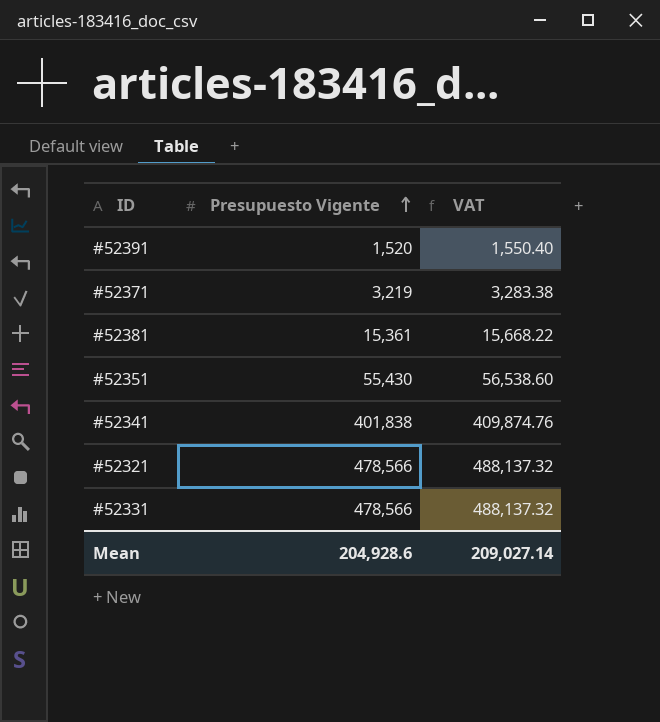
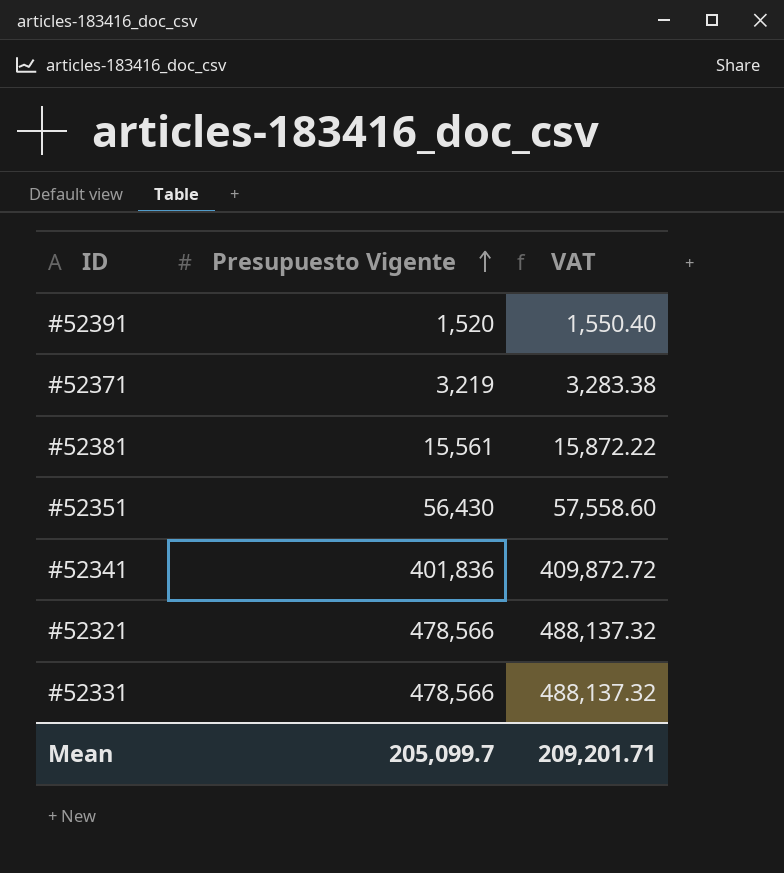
#52381 | Presupuesto Vigente: 15,361 -> 15,561
#52381 | VAT: 15,668.22 -> 15,872.22
#52351 | Presupuesto Vigente: 55,430 -> 56,430
#52351 | VAT: 56,538.60 -> 57,558.60
#52341 | Presupuesto Vigente: 401,838 -> 401,836
#52341 | VAT: 409,874.76 -> 409,872.72
Mean | Presupuesto Vigente: 204,928.6 -> 205,099.7
Mean | VAT: 209,027.14 -> 209,201.71

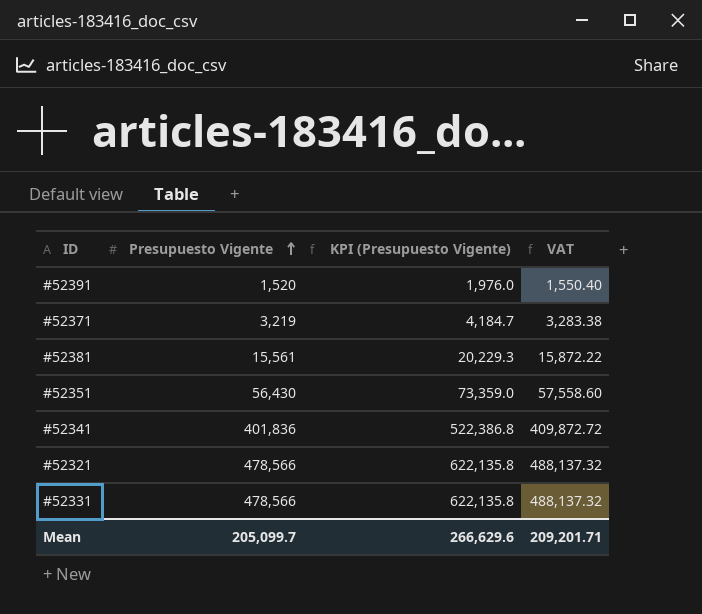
column KPI (Presupuesto Vigente) | formula: none -> [Presupuesto Vigente] * 1.3

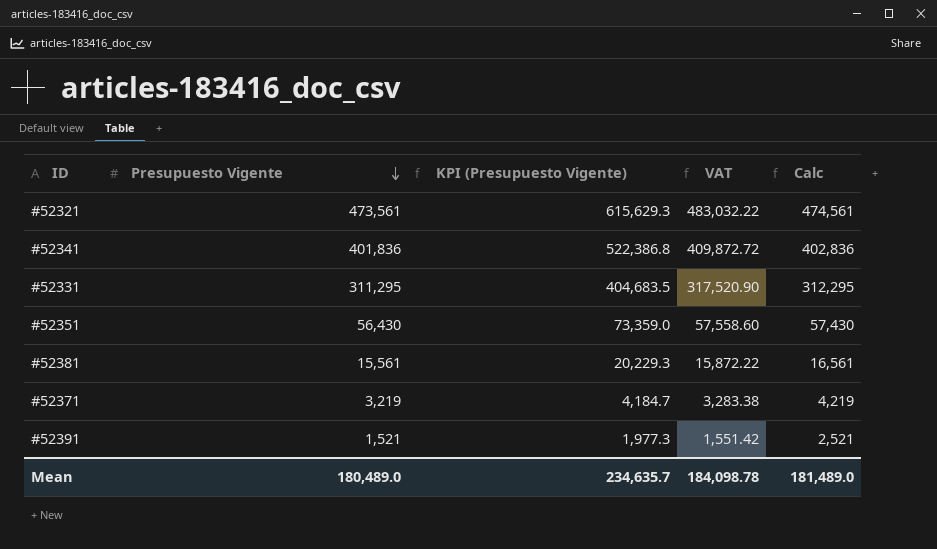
row order: Presupuesto Vigente ascending -> Presupuesto Vigente descending
column Calc | formula: none -> [Presupuesto Vigente] + 1000
#52321 | Presupuesto Vigente: 478,566 -> 473,561
#52321 | KPI (Presupuesto Vigente): 622,135.8 -> 615,629.3
#52321 | VAT: 488,137.32 -> 483,032.22
#52331 | Presupuesto Vigente: 478,566 -> 311,295
#52331 | KPI (Presupuesto Vigente): 622,135.8 -> 404,683.5
#52331 | VAT: 488,137.32 -> 317,520.90
#52391 | Presupuesto Vigente: 1,520 -> 1,521
#52391 | KPI (Presupuesto Vigente): 1,976.0 -> 1,977.3
#52391 | VAT: 1,550.40 -> 1,551.42
Mean | Presupuesto Vigente: 205,099.7 -> 180,489.0
Mean | KPI (Presupuesto Vigente): 266,629.6 -> 234,635.7
Mean | VAT: 209,201.71 -> 184,098.78

